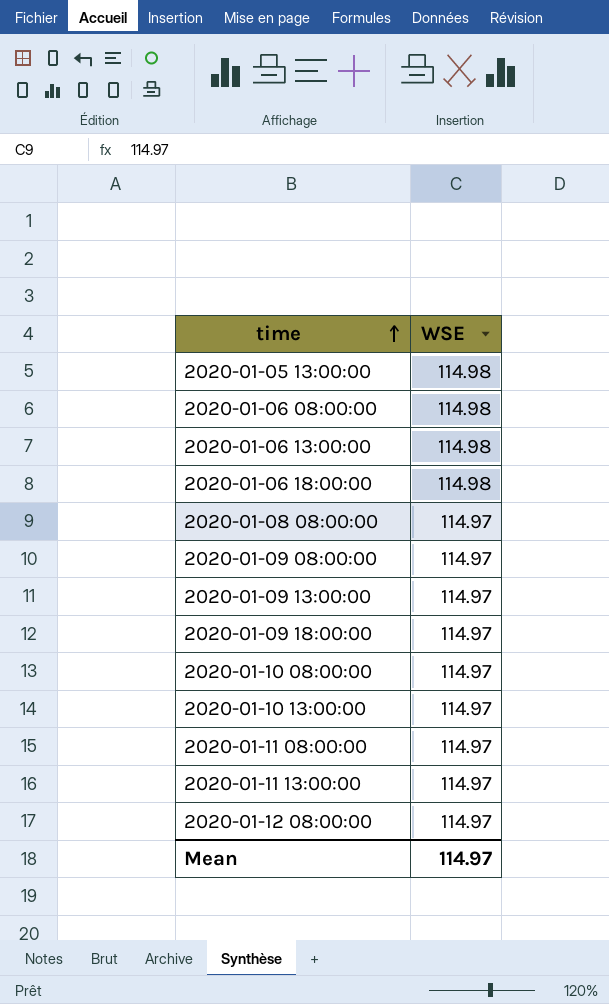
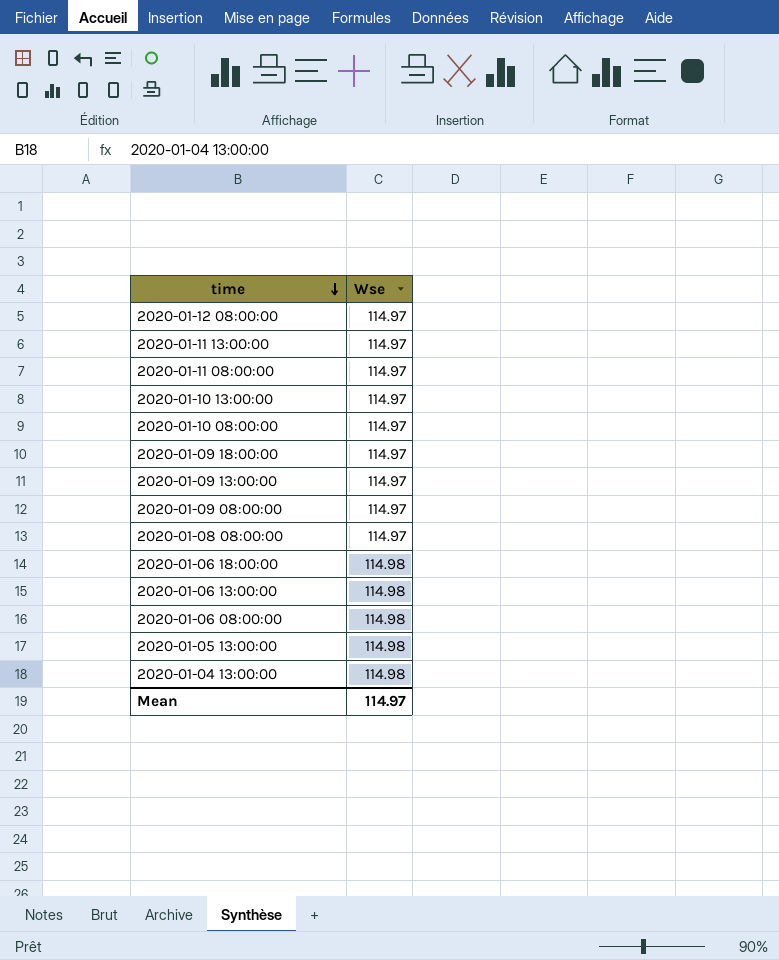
row order: time ascending -> time descending
column name: WSE -> Wse
row 2020-01-04 13:00:00: none -> 114.98

